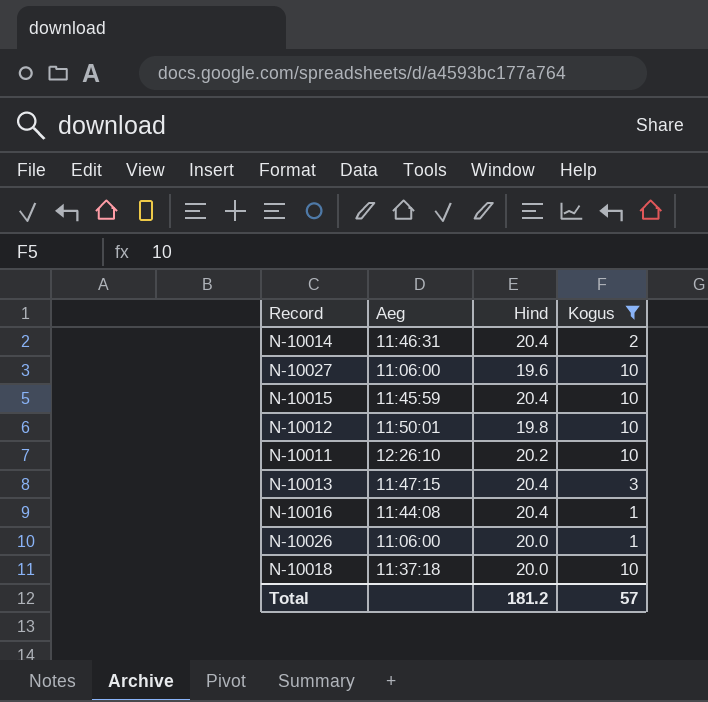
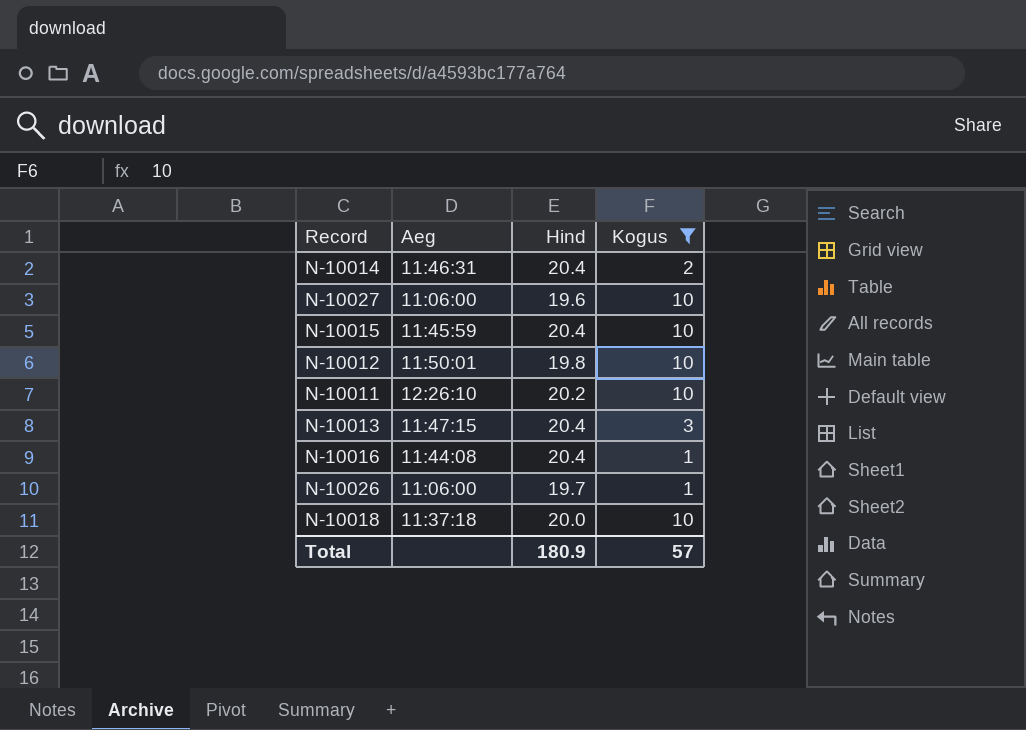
N-10026 | Hind: 20.0 -> 19.7
Total | Hind: 181.2 -> 180.9

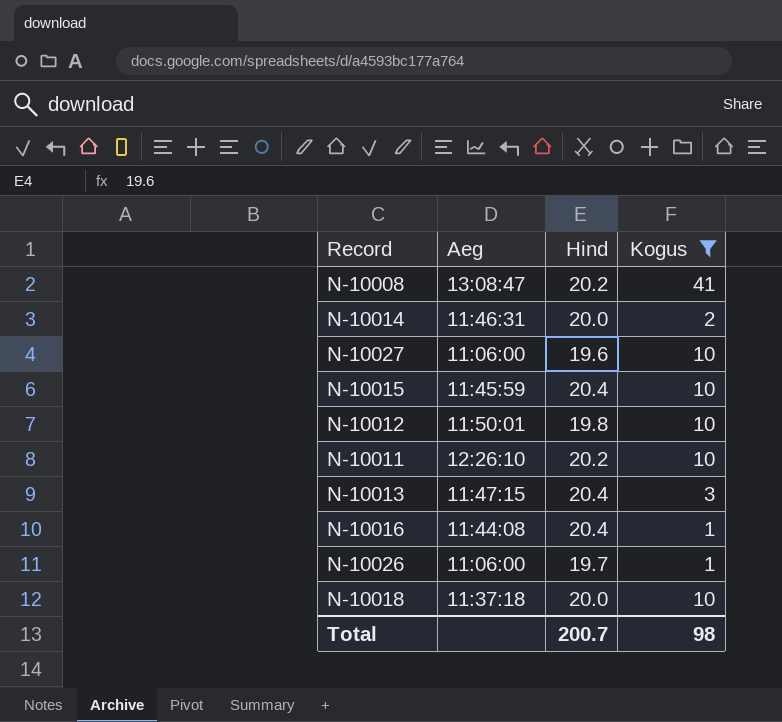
row N-10008: none -> 13:08:47 | 20.2 | 41
N-10014 | Hind: 20.4 -> 20.0
Total | Hind: 180.9 -> 200.7
Total | Kogus: 57 -> 98

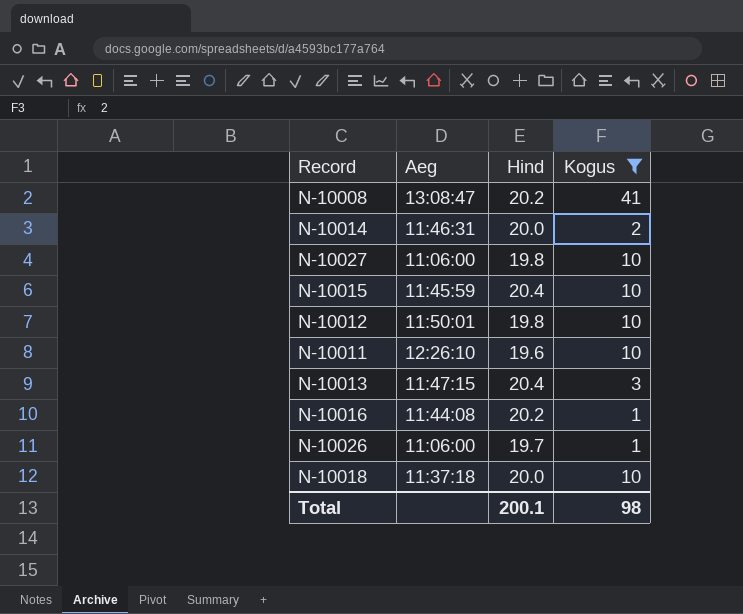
N-10027 | Hind: 19.6 -> 19.8
N-10011 | Hind: 20.2 -> 19.6
N-10016 | Hind: 20.4 -> 20.2
Total | Hind: 200.7 -> 200.1

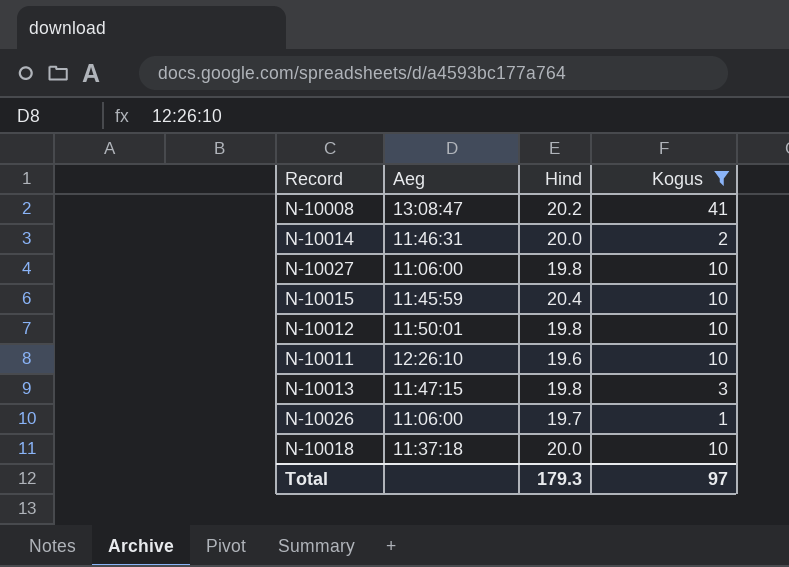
row N-10016: 11:44:08 | 20.2 | 1 -> none
N-10013 | Hind: 20.4 -> 19.8
Total | Hind: 200.1 -> 179.3
Total | Kogus: 98 -> 97

